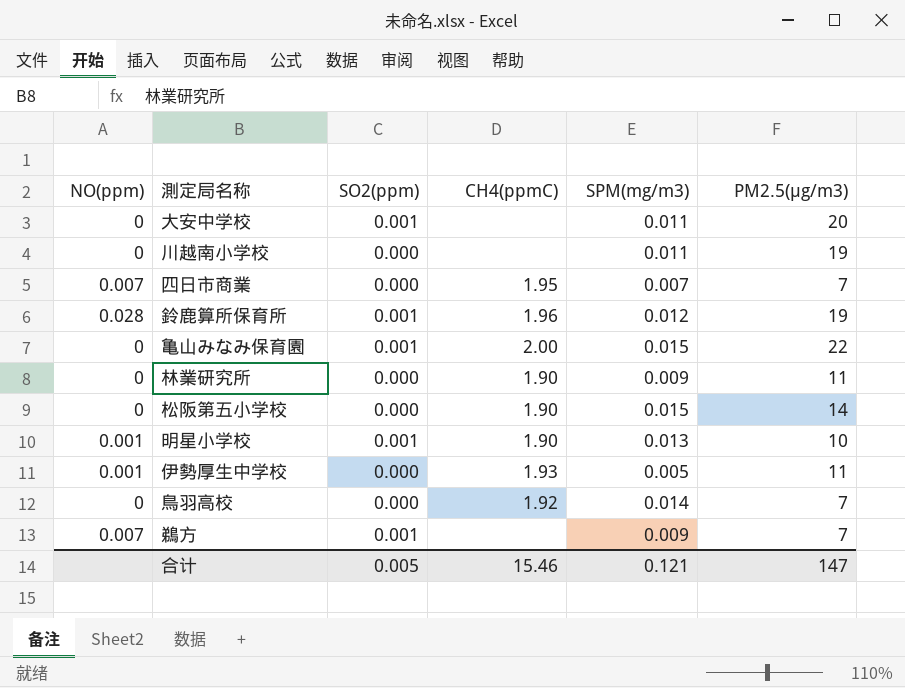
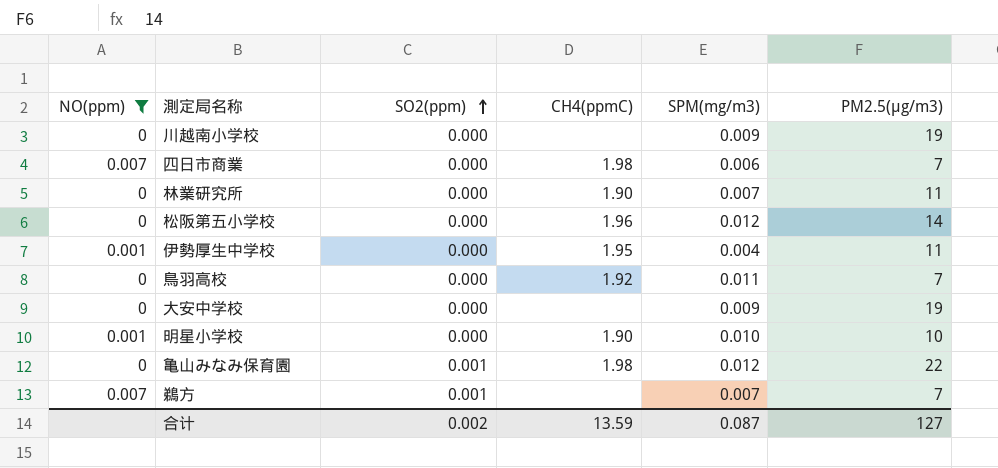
filter: none -> NO(ppm) != 0.028
row order: none -> SO2(ppm) ascending
川越南小学校 | SPM(mg/m3): 0.011 -> 0.009
四日市商業 | CH4(ppmC): 1.95 -> 1.98
四日市商業 | SPM(mg/m3): 0.007 -> 0.006
林業研究所 | SPM(mg/m3): 0.009 -> 0.007
松阪第五小学校 | CH4(ppmC): 1.90 -> 1.96
松阪第五小学校 | SPM(mg/m3): 0.015 -> 0.012
伊勢厚生中学校 | CH4(ppmC): 1.93 -> 1.95
伊勢厚生中学校 | SPM(mg/m3): 0.005 -> 0.004
鳥羽高校 | SPM(mg/m3): 0.014 -> 0.011
大安中学校 | SO2(ppm): 0.001 -> 0.000
大安中学校 | SPM(mg/m3): 0.011 -> 0.009
大安中学校 | PM2.5(μg/m3): 20 -> 19
明星小学校 | SO2(ppm): 0.001 -> 0.000
明星小学校 | SPM(mg/m3): 0.013 -> 0.010
亀山みなみ保育園 | CH4(ppmC): 2.00 -> 1.98
亀山みなみ保育園 | SPM(mg/m3): 0.015 -> 0.012
鵜方 | SPM(mg/m3): 0.009 -> 0.007
合计 | SO2(ppm): 0.005 -> 0.002
合计 | CH4(ppmC): 15.46 -> 13.59
合计 | SPM(mg/m3): 0.121 -> 0.087
合计 | PM2.5(μg/m3): 147 -> 127

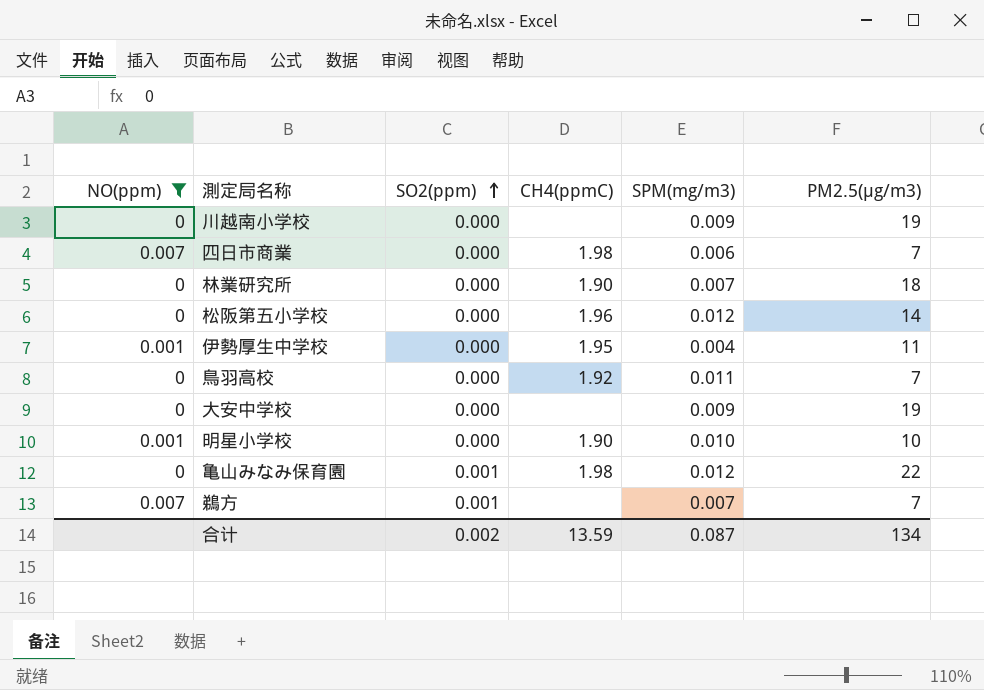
林業研究所 | PM2.5(μg/m3): 11 -> 18
合计 | PM2.5(μg/m3): 127 -> 134

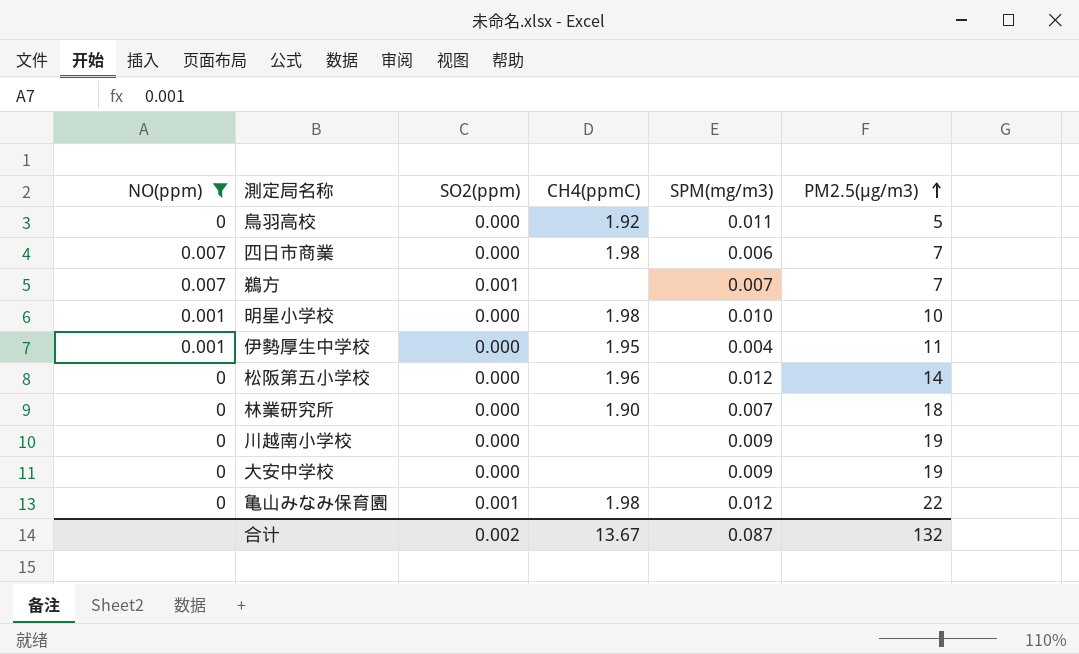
row order: SO2(ppm) ascending -> PM2.5(μg/m3) ascending
鳥羽高校 | PM2.5(μg/m3): 7 -> 5
明星小学校 | CH4(ppmC): 1.90 -> 1.98
合计 | CH4(ppmC): 13.59 -> 13.67
合计 | PM2.5(μg/m3): 134 -> 132

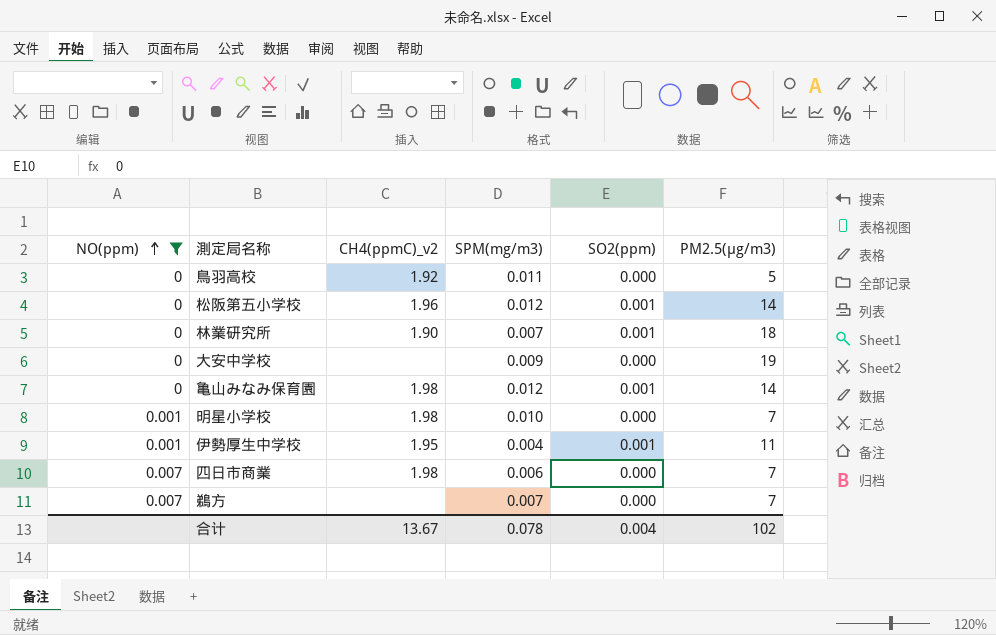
row order: PM2.5(μg/m3) ascending -> NO(ppm) ascending
column name: CH4(ppmC) -> CH4(ppmC)_v2
column SO2(ppm) | position: 3 -> 5
row 川越南小学校: 0 | 0.000 | none | 0.009 | 19 -> none
松阪第五小学校 | SO2(ppm): 0.000 -> 0.001
林業研究所 | SO2(ppm): 0.000 -> 0.001
亀山みなみ保育園 | PM2.5(μg/m3): 22 -> 14
明星小学校 | PM2.5(μg/m3): 10 -> 7
伊勢厚生中学校 | SO2(ppm): 0.000 -> 0.001
鵜方 | SO2(ppm): 0.001 -> 0.000
合计 | SPM(mg/m3): 0.087 -> 0.078
合计 | SO2(ppm): 0.002 -> 0.004
合计 | PM2.5(μg/m3): 132 -> 102

